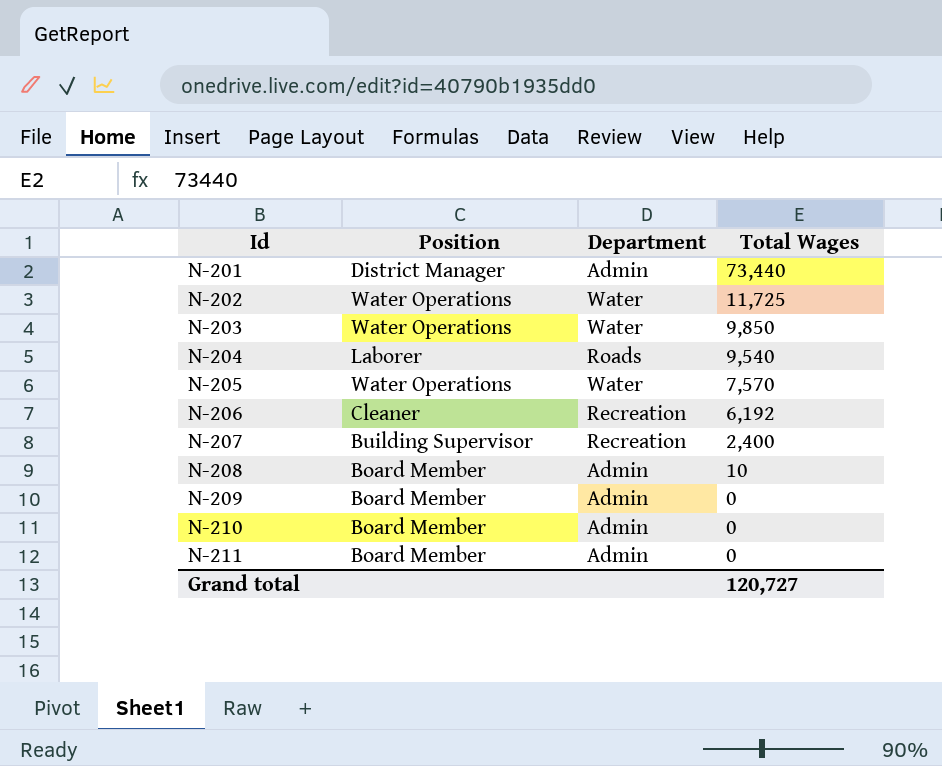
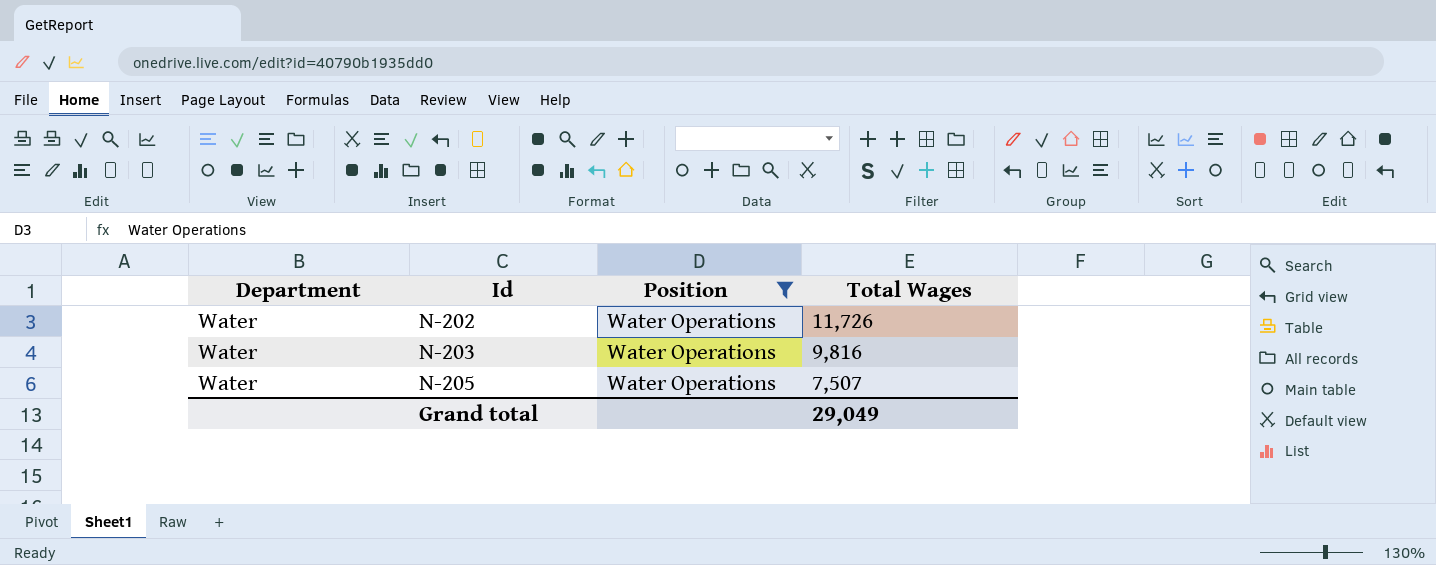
filter: none -> Position = Water Operations
column Department | position: 3 -> 1
N-202 | Total Wages: 11,725 -> 11,726
N-203 | Total Wages: 9,850 -> 9,816
N-205 | Total Wages: 7,570 -> 7,507
Grand total | Total Wages: 120,727 -> 29,049

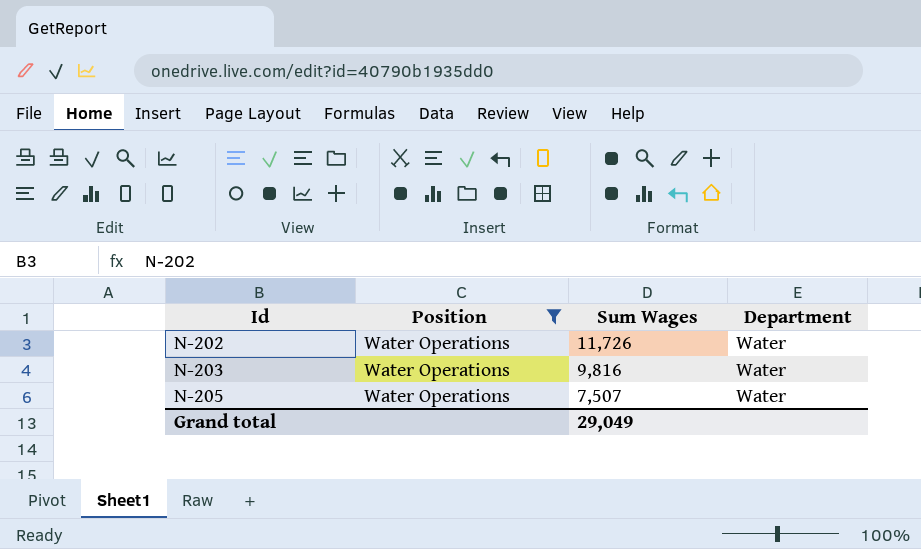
column name: Total Wages -> Sum Wages
column Department | position: 1 -> 4

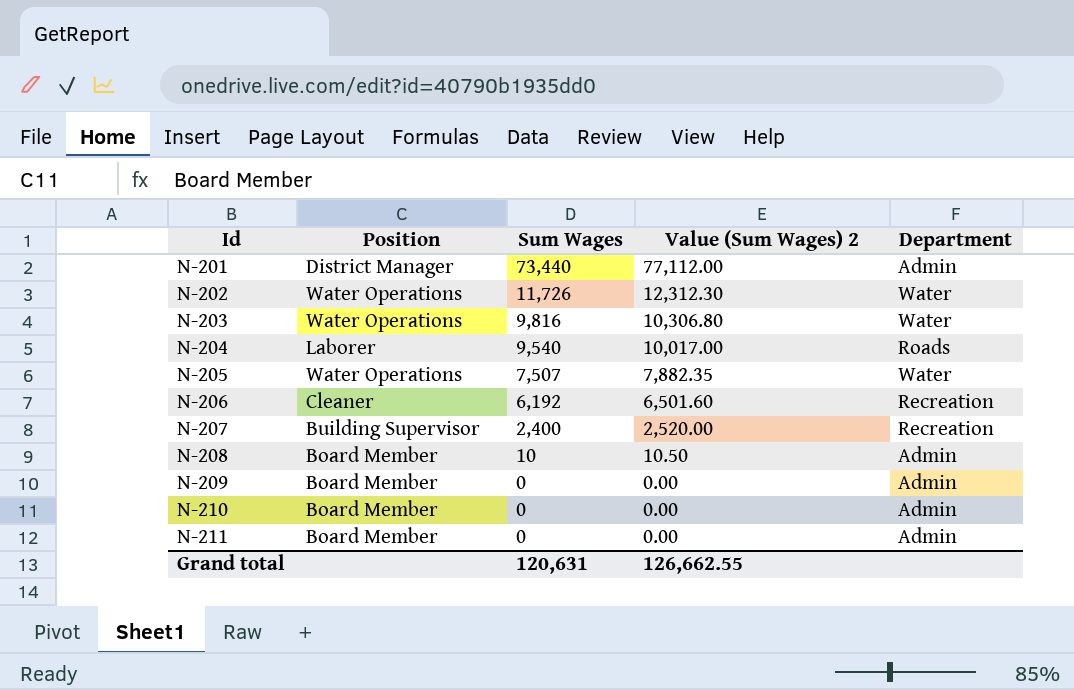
filter: Position = Water Operations -> none
column Value (Sum Wages) 2 | formula: none -> [Sum Wages] * 1.05
Grand total | Sum Wages: 29,049 -> 120,631

